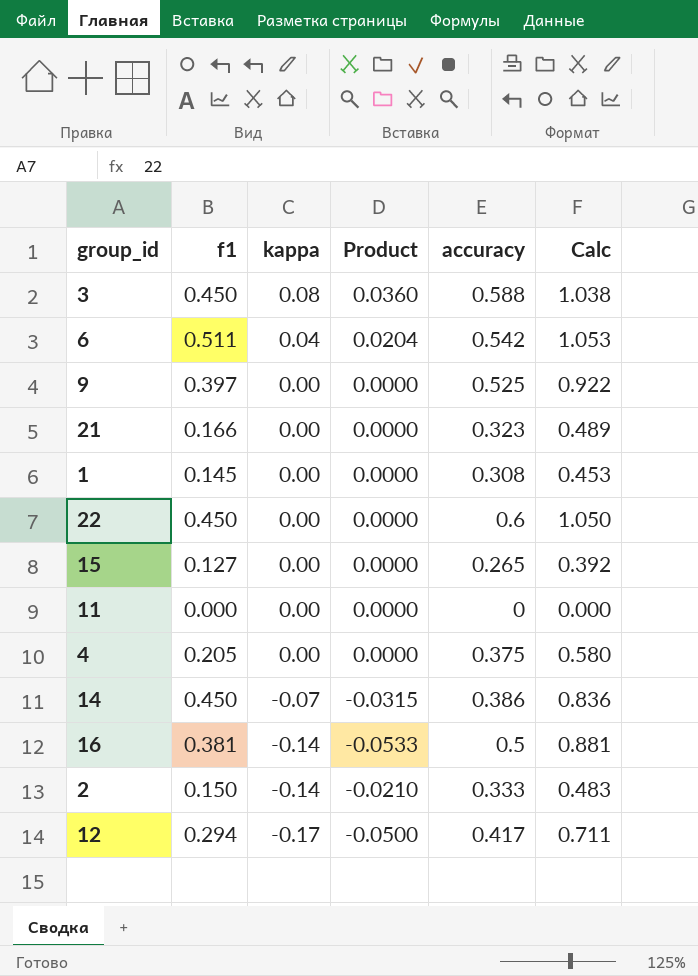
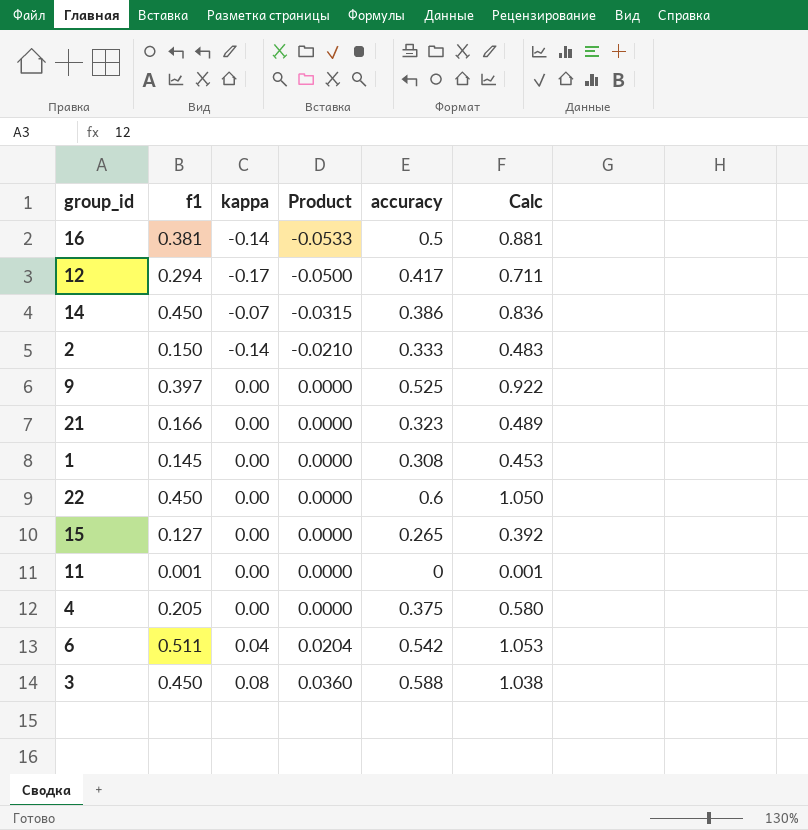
row order: kappa descending -> Product ascending
11 | f1: 0.000 -> 0.001
11 | Calc: 0.000 -> 0.001

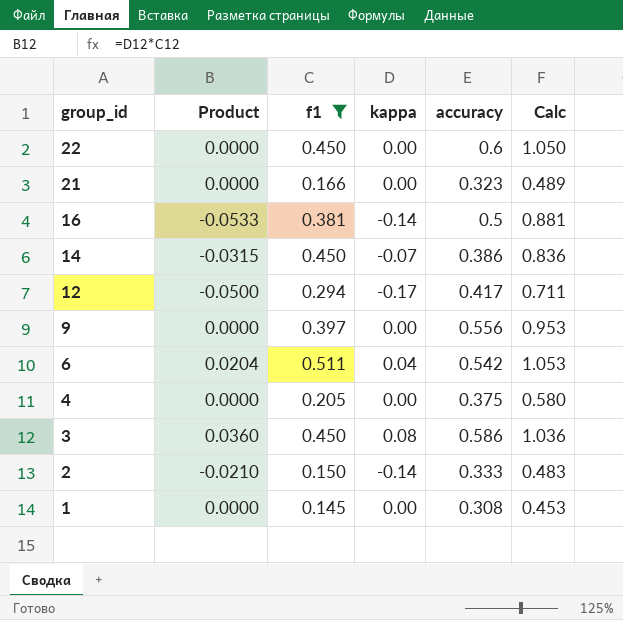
filter: none -> f1 >= 0.145
row order: Product ascending -> group_id descending
column Product | position: 4 -> 2
9 | accuracy: 0.525 -> 0.556
9 | Calc: 0.922 -> 0.953
3 | accuracy: 0.588 -> 0.586
3 | Calc: 1.038 -> 1.036

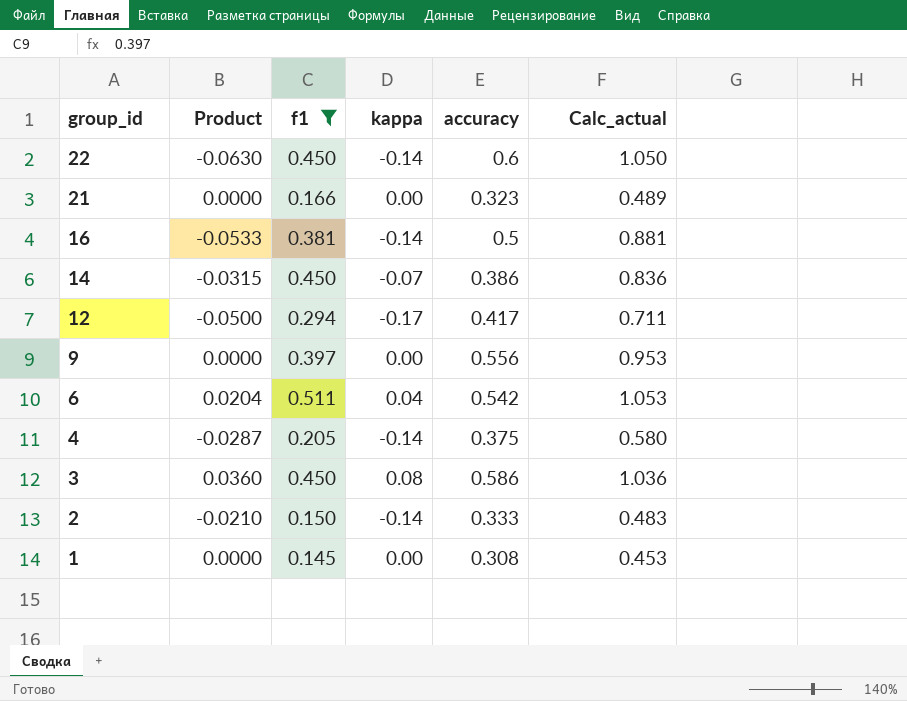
column name: Calc -> Calc_actual
22 | Product: 0.0000 -> -0.0630
22 | kappa: 0.00 -> -0.14
4 | Product: 0.0000 -> -0.0287
4 | kappa: 0.00 -> -0.14

